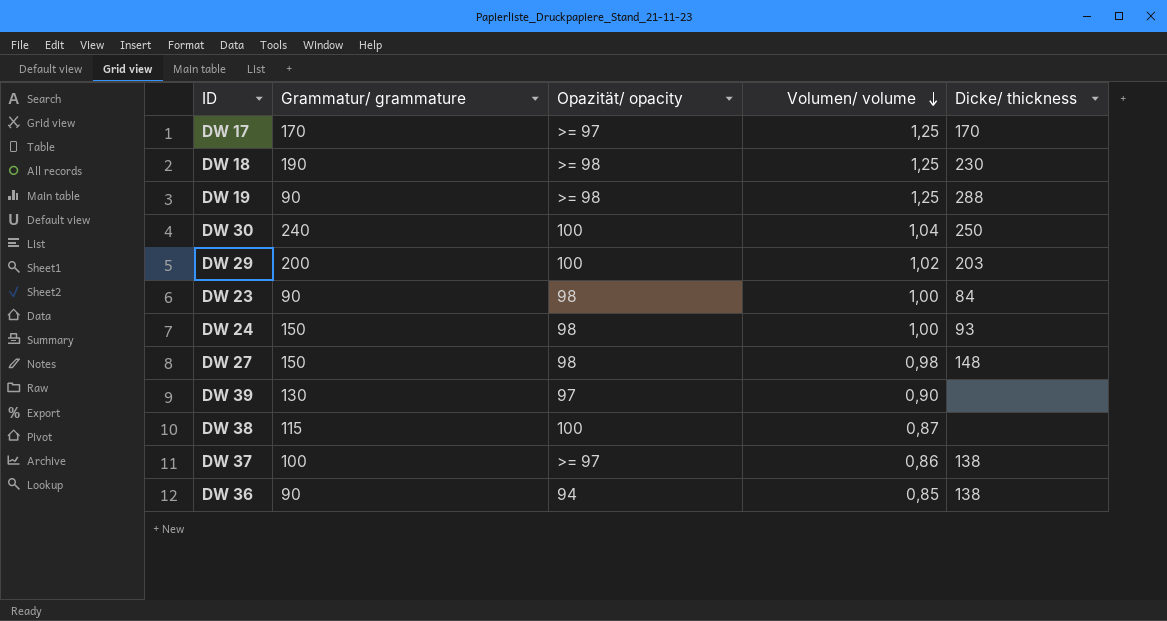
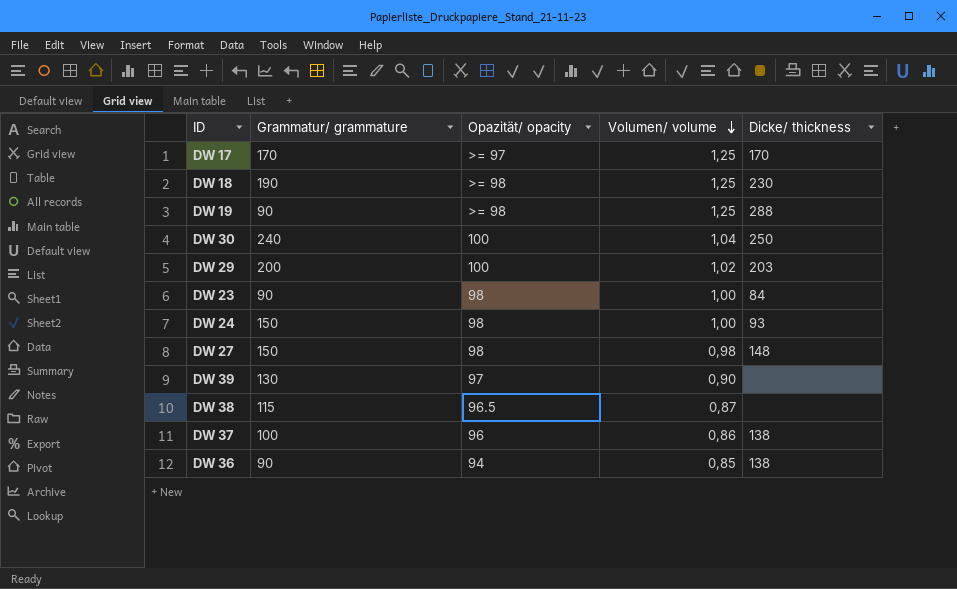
DW 38 | Opazität/ opacity: 100 -> 96.5
DW 37 | Opazität/ opacity: >= 97 -> 96

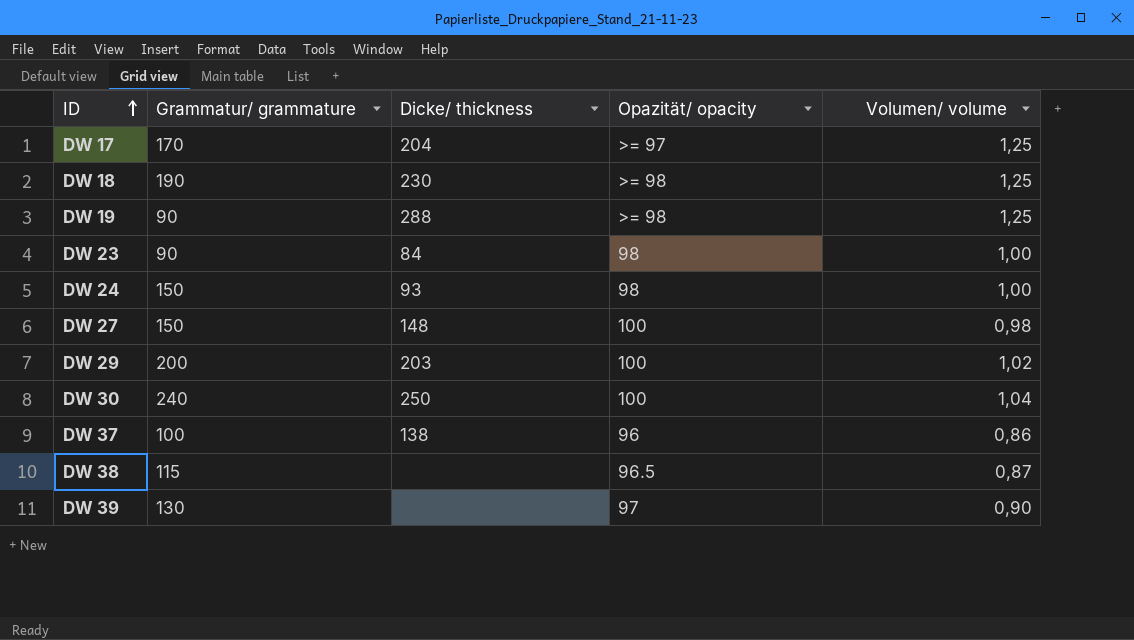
row order: Volumen/ volume descending -> ID ascending
column Dicke/ thickness | position: 5 -> 3
row DW 36: 90 | 94 | 0,85 | 138 -> none
DW 17 | Dicke/ thickness: 170 -> 204
DW 27 | Opazität/ opacity: 98 -> 100

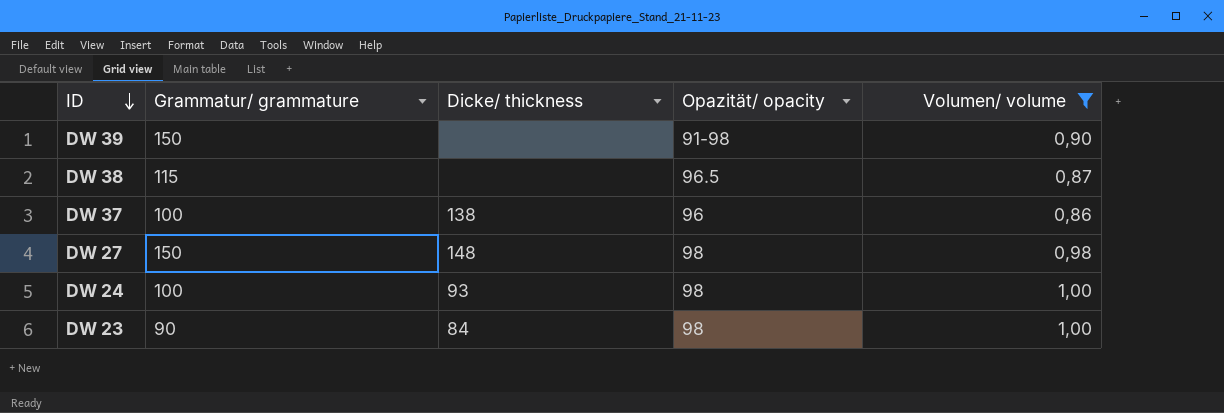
filter: none -> Volumen/ volume <= 1,00
row order: ID ascending -> ID descending
DW 39 | Grammatur/ grammature: 130 -> 150
DW 39 | Opazität/ opacity: 97 -> 91-98
DW 27 | Opazität/ opacity: 100 -> 98
DW 24 | Grammatur/ grammature: 150 -> 100

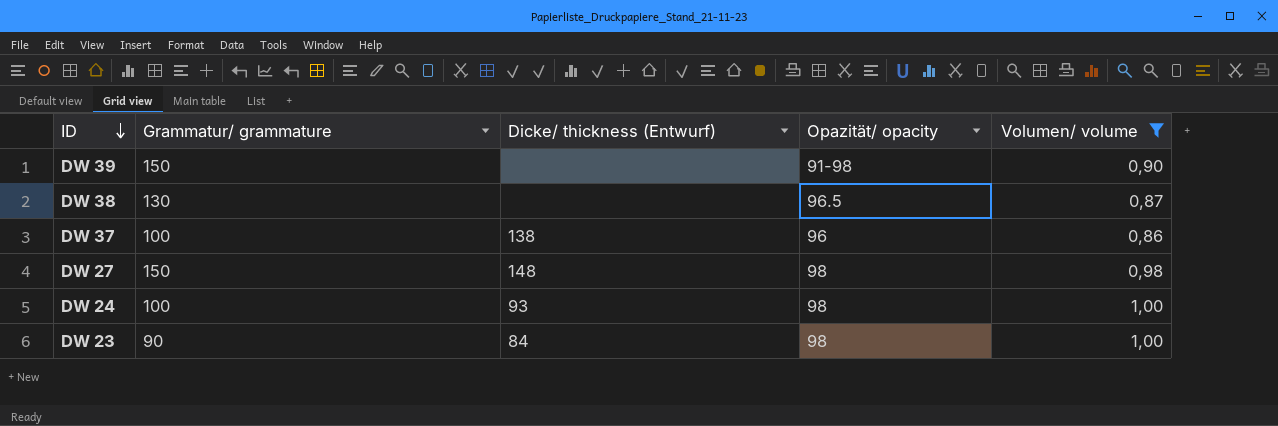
column name: Dicke/ thickness -> Dicke/ thickness (Entwurf)
DW 38 | Grammatur/ grammature: 115 -> 130

